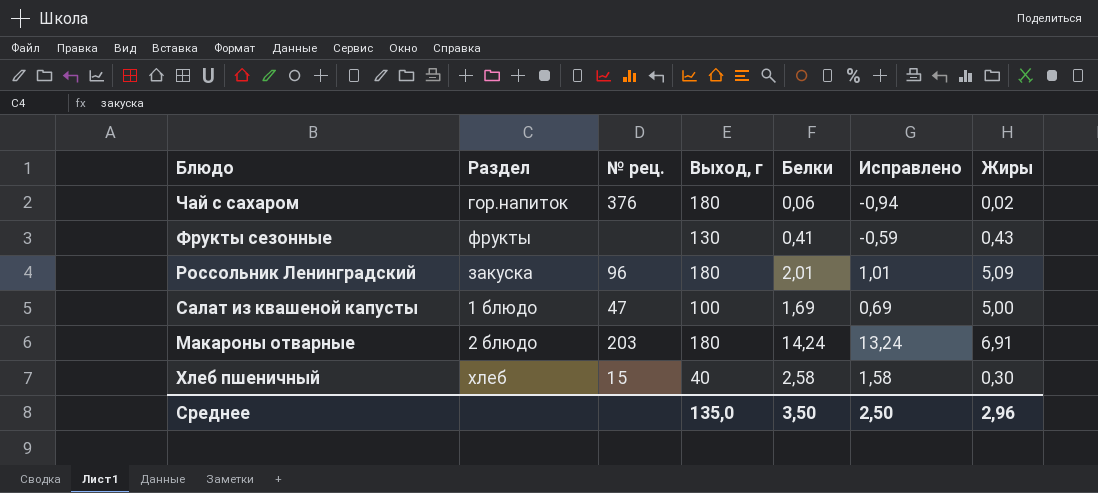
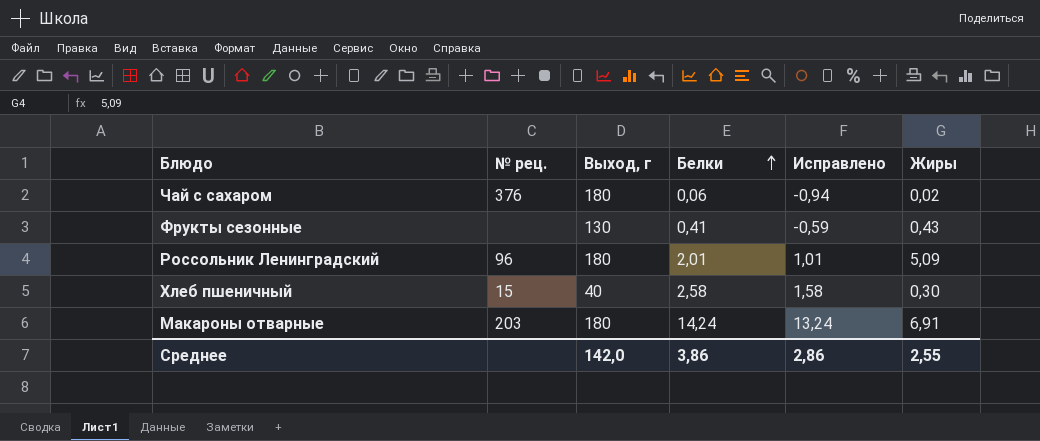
row order: none -> Белки ascending
column Раздел | position: 2 -> none
row Салат из квашеной капусты: 1 блюдо | 47 | 100 | 1,69 | 0,69 | 5,00 -> none
Среднее | Выход, г: 135,0 -> 142,0
Среднее | Белки: 3,50 -> 3,86
Среднее | Исправлено: 2,50 -> 2,86
Среднее | Жиры: 2,96 -> 2,55

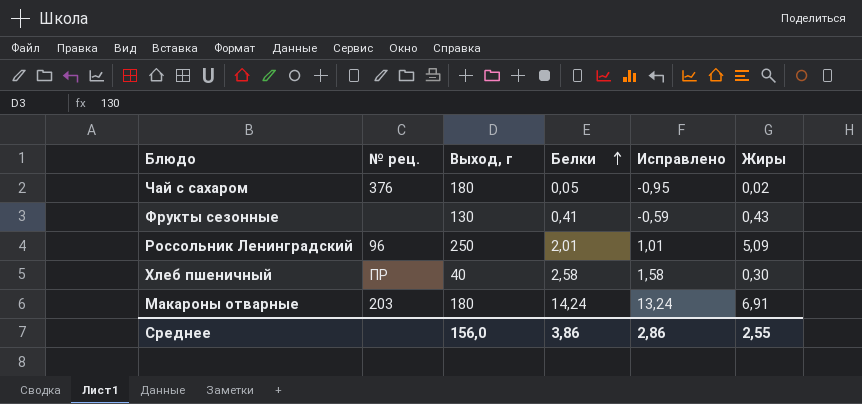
Чай с сахаром | Белки: 0,06 -> 0,05
Чай с сахаром | Исправлено: -0,94 -> -0,95
Россольник Ленинградский | Выход, г: 180 -> 250
Хлеб пшеничный | № рец.: 15 -> ПР
Среднее | Выход, г: 142,0 -> 156,0

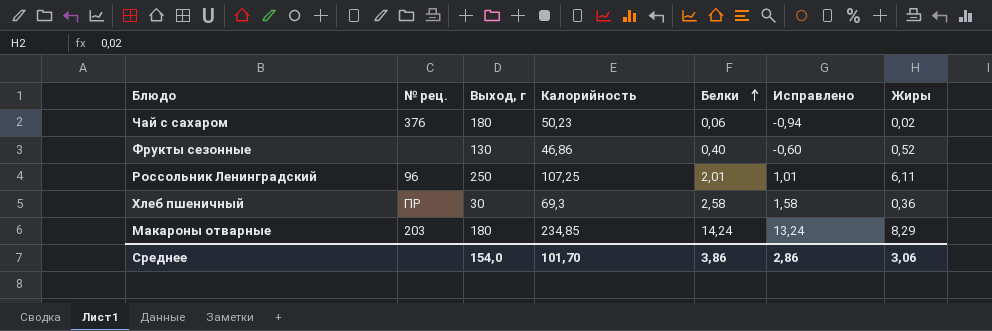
column Калорийность | position: none -> 4
Чай с сахаром | Белки: 0,05 -> 0,06
Чай с сахаром | Исправлено: -0,95 -> -0,94
Фрукты сезонные | Белки: 0,41 -> 0,40
Фрукты сезонные | Исправлено: -0,59 -> -0,60
Фрукты сезонные | Жиры: 0,43 -> 0,52
Россольник Ленинградский | Жиры: 5,09 -> 6,11
Хлеб пшеничный | Выход, г: 40 -> 30
Хлеб пшеничный | Жиры: 0,30 -> 0,36
Макароны отварные | Жиры: 6,91 -> 8,29
Среднее | Выход, г: 156,0 -> 154,0
Среднее | Жиры: 2,55 -> 3,06

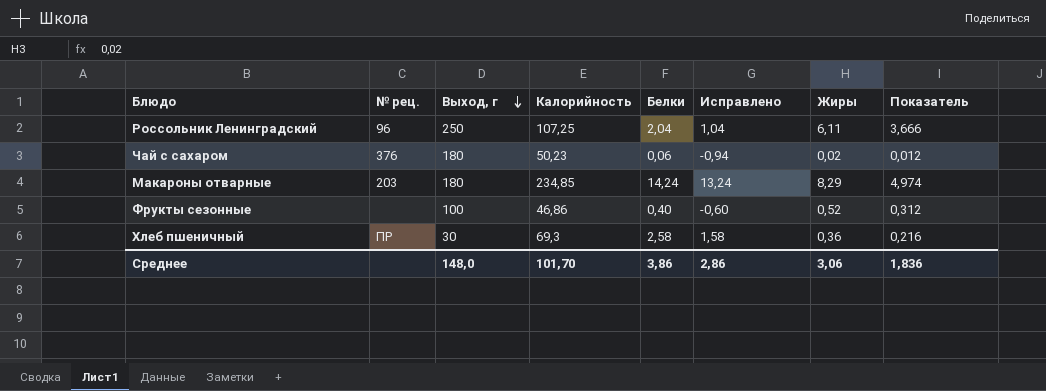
row order: Белки ascending -> Выход, г descending
column Показатель | formula: none -> [Жиры] * 0,6
Россольник Ленинградский | Белки: 2,01 -> 2,04
Россольник Ленинградский | Исправлено: 1,01 -> 1,04
Фрукты сезонные | Выход, г: 130 -> 100
Среднее | Выход, г: 154,0 -> 148,0

